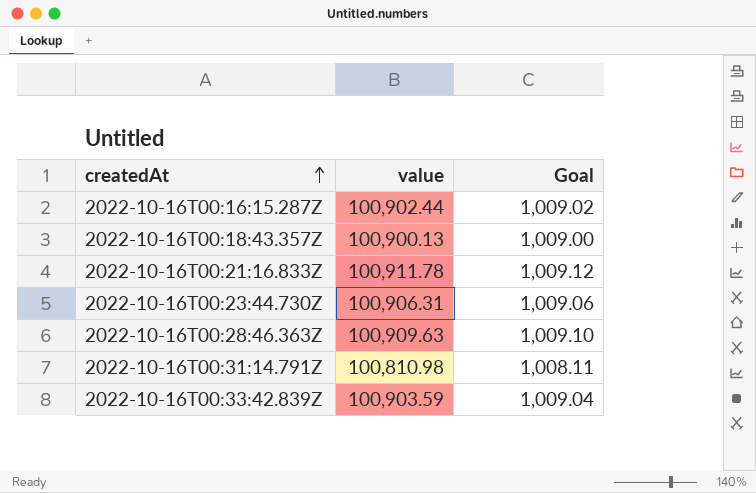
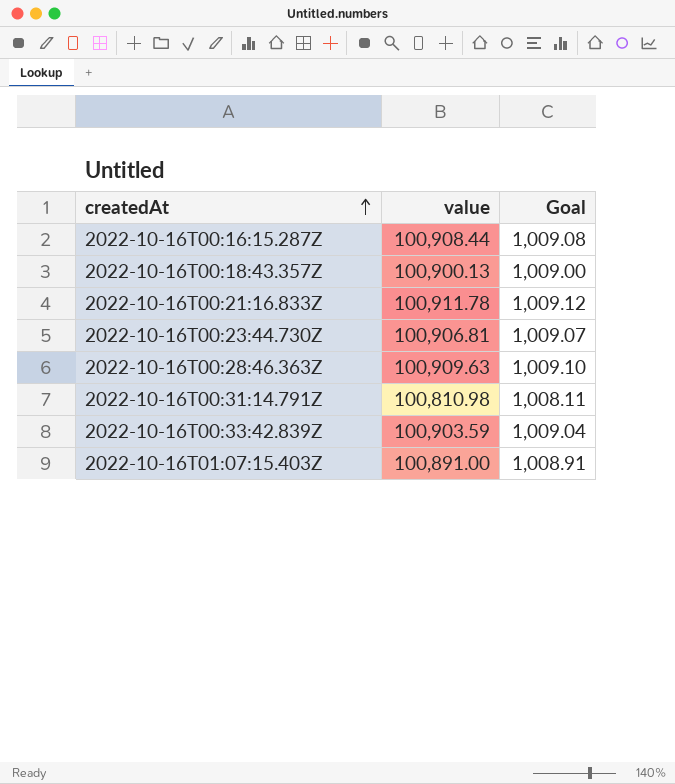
2022-10-16T00:16:15.287Z | value: 100,902.44 -> 100,908.44
2022-10-16T00:16:15.287Z | Goal: 1,009.02 -> 1,009.08
2022-10-16T00:23:44.730Z | value: 100,906.31 -> 100,906.81
2022-10-16T00:23:44.730Z | Goal: 1,009.06 -> 1,009.07
row 2022-10-16T01:07:15.403Z: none -> 100,891.00 | 1,008.91

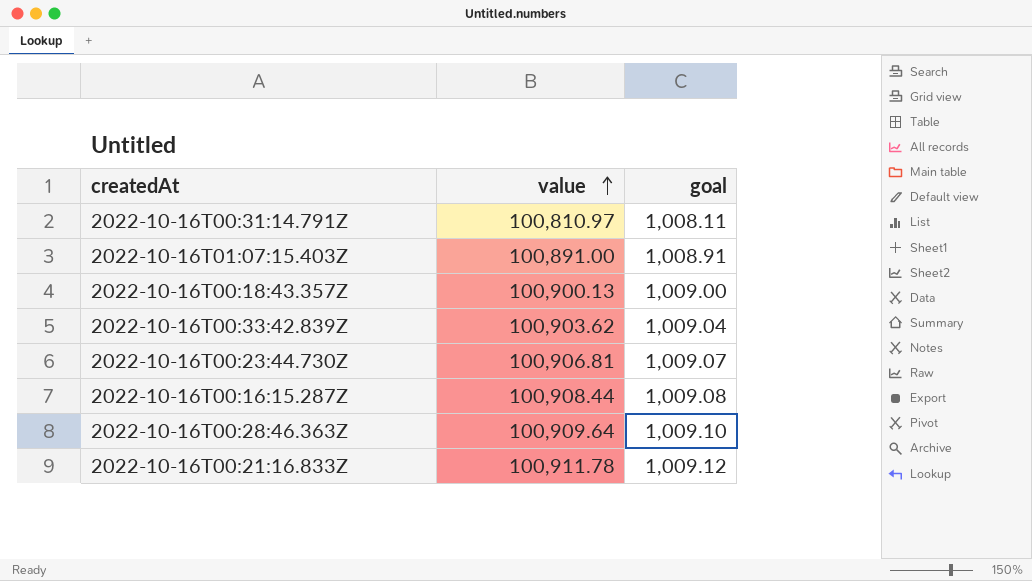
row order: createdAt ascending -> value ascending
column name: Goal -> goal
2022-10-16T00:31:14.791Z | value: 100,810.98 -> 100,810.97
2022-10-16T00:33:42.839Z | value: 100,903.59 -> 100,903.62
2022-10-16T00:28:46.363Z | value: 100,909.63 -> 100,909.64

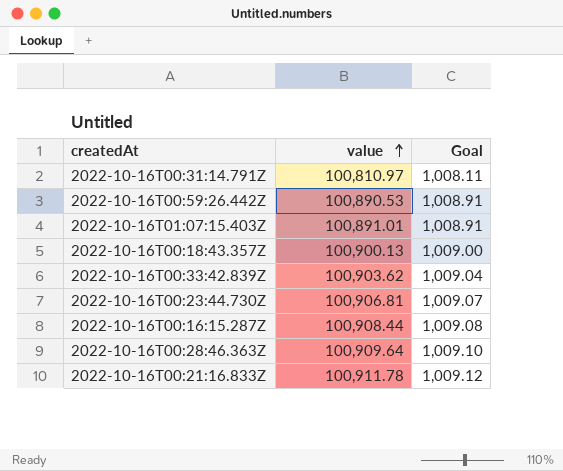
column name: goal -> Goal
row 2022-10-16T00:59:26.442Z: none -> 100,890.53 | 1,008.91
2022-10-16T01:07:15.403Z | value: 100,891.00 -> 100,891.01

